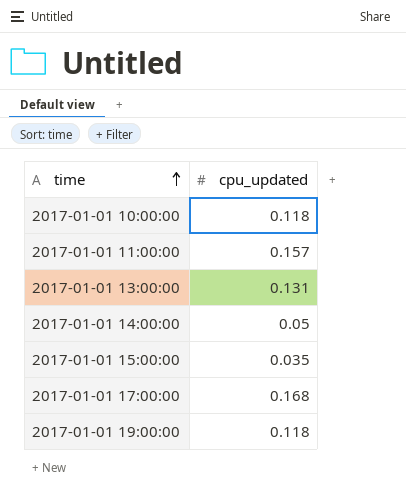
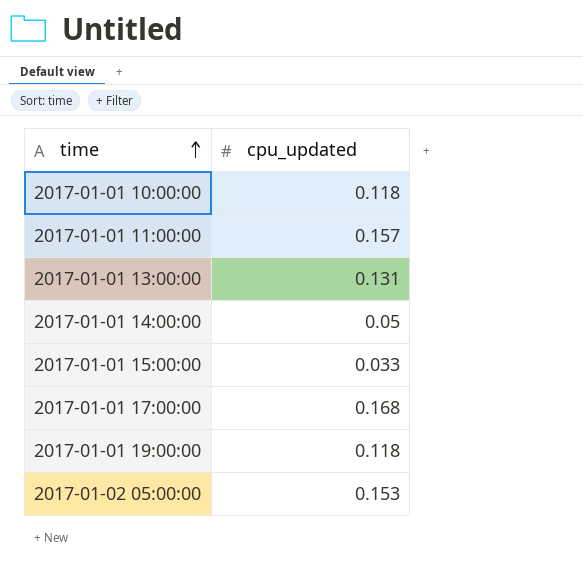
2017-01-01 15:00:00 | cpu_updated: 0.035 -> 0.033
row 2017-01-02 05:00:00: none -> 0.153

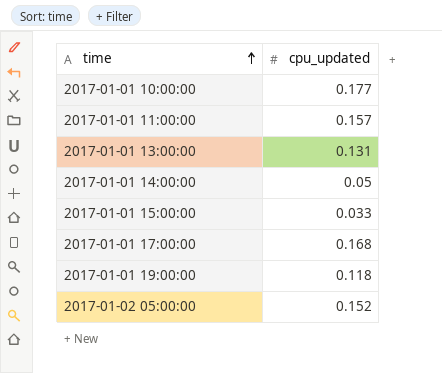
2017-01-01 10:00:00 | cpu_updated: 0.118 -> 0.177
2017-01-02 05:00:00 | cpu_updated: 0.153 -> 0.152

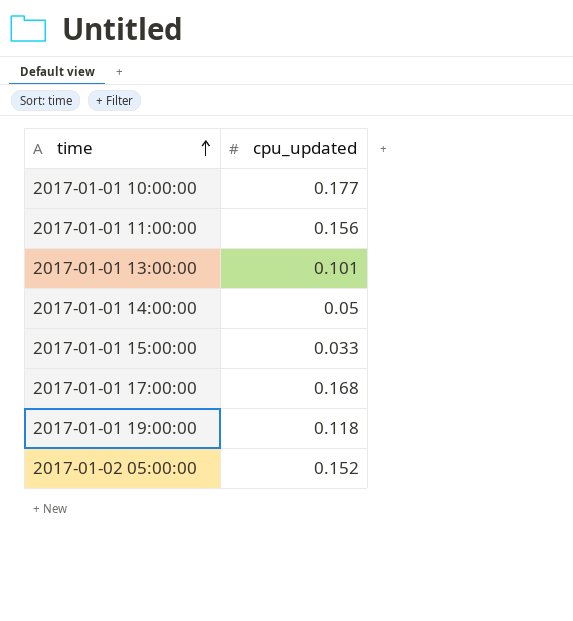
2017-01-01 11:00:00 | cpu_updated: 0.157 -> 0.156
2017-01-01 13:00:00 | cpu_updated: 0.131 -> 0.101

